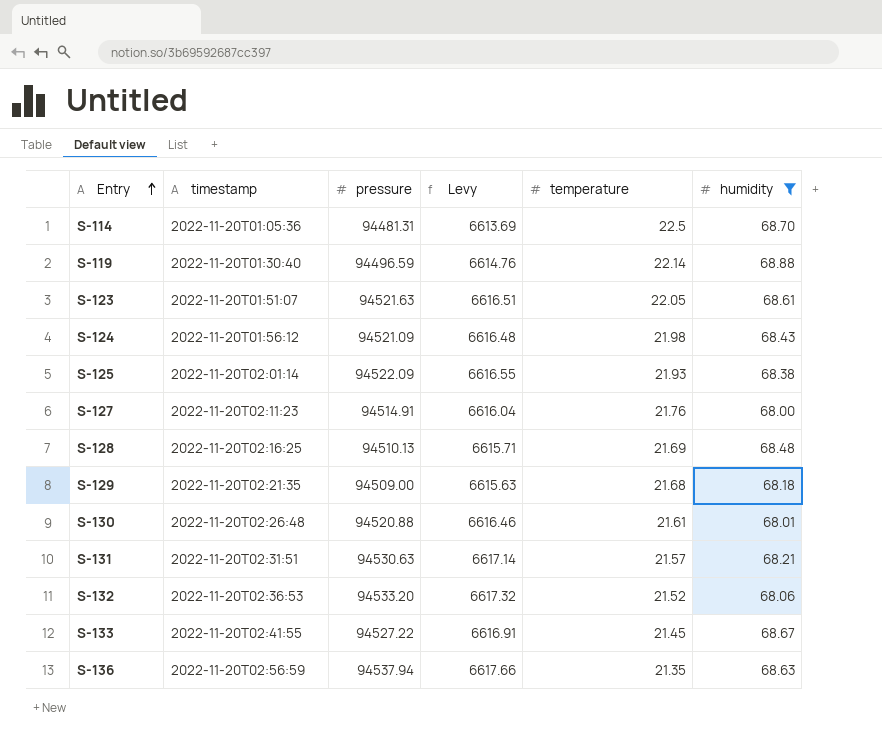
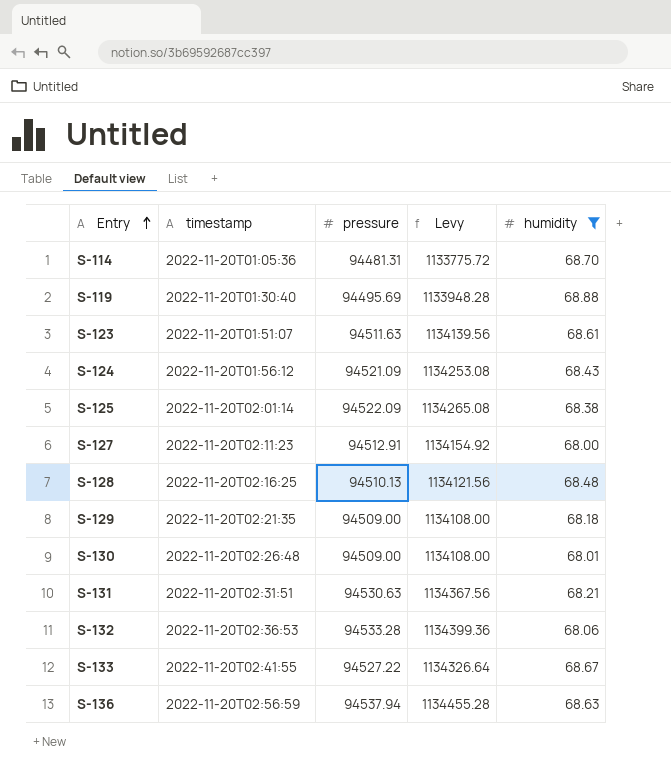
column temperature | position: 5 -> none
column Levy | formula: [pressure] * 0.07 -> [pressure] * 12
S-119 | pressure: 94496.59 -> 94495.69
S-123 | pressure: 94521.63 -> 94511.63
S-127 | pressure: 94514.91 -> 94512.91
S-130 | pressure: 94520.88 -> 94509.00
S-132 | pressure: 94533.20 -> 94533.28

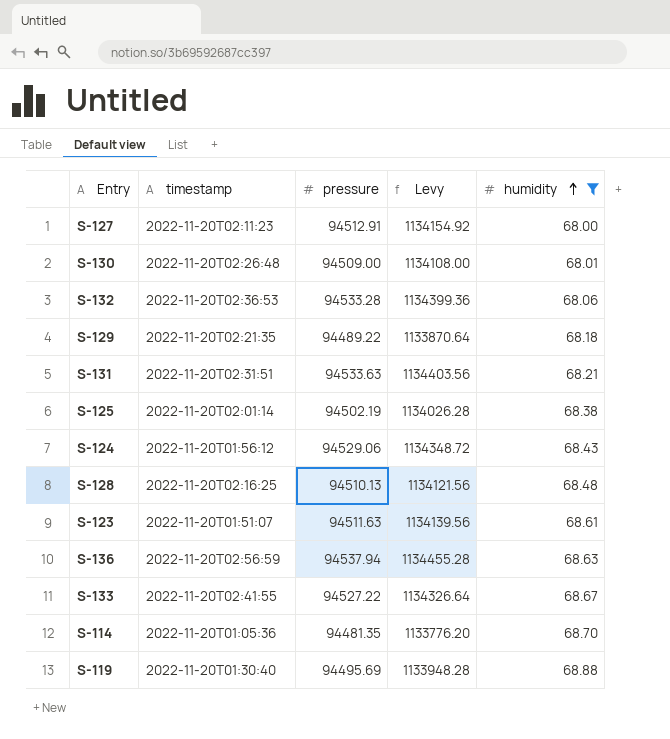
row order: Entry ascending -> humidity ascending
S-129 | pressure: 94509.00 -> 94489.22
S-129 | Levy: 1134108.00 -> 1133870.64
S-131 | pressure: 94530.63 -> 94533.63
S-131 | Levy: 1134367.56 -> 1134403.56
S-125 | pressure: 94522.09 -> 94502.19
S-125 | Levy: 1134265.08 -> 1134026.28
S-124 | pressure: 94521.09 -> 94529.06
S-124 | Levy: 1134253.08 -> 1134348.72
S-114 | pressure: 94481.31 -> 94481.35
S-114 | Levy: 1133775.72 -> 1133776.20

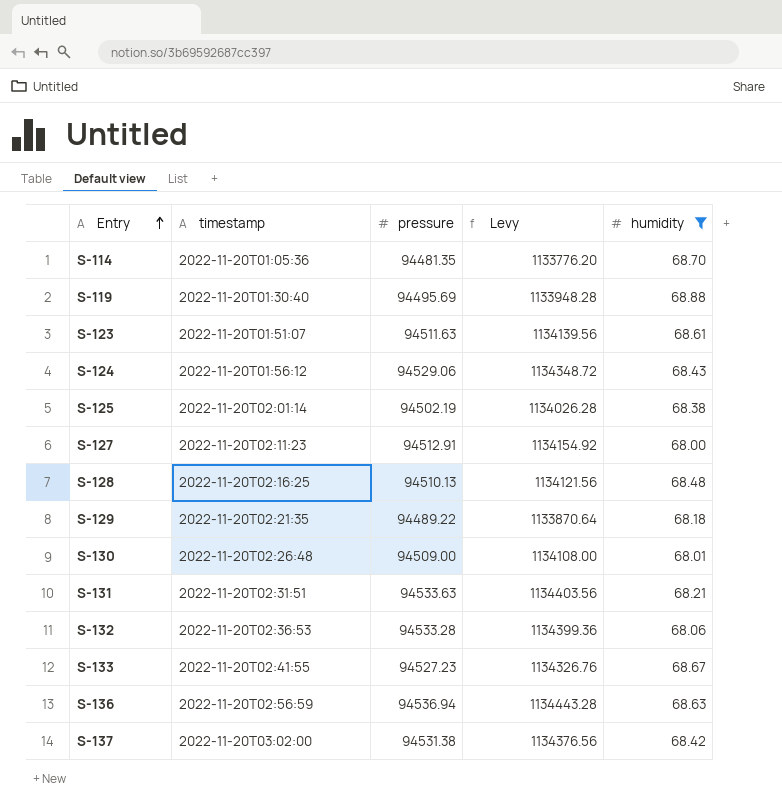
row order: humidity ascending -> Entry ascending
S-133 | pressure: 94527.22 -> 94527.23
S-133 | Levy: 1134326.64 -> 1134326.76
S-136 | pressure: 94537.94 -> 94536.94
S-136 | Levy: 1134455.28 -> 1134443.28
row S-137: none -> 2022-11-20T03:02:00 | 94531.38 | 1134376.56 | 68.42

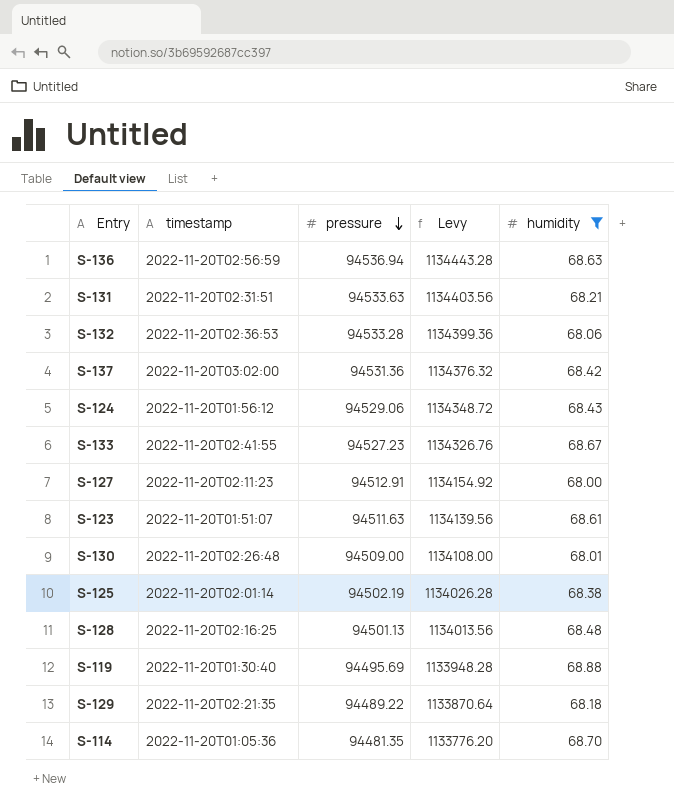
row order: Entry ascending -> pressure descending
S-137 | pressure: 94531.38 -> 94531.36
S-137 | Levy: 1134376.56 -> 1134376.32
S-128 | pressure: 94510.13 -> 94501.13
S-128 | Levy: 1134121.56 -> 1134013.56

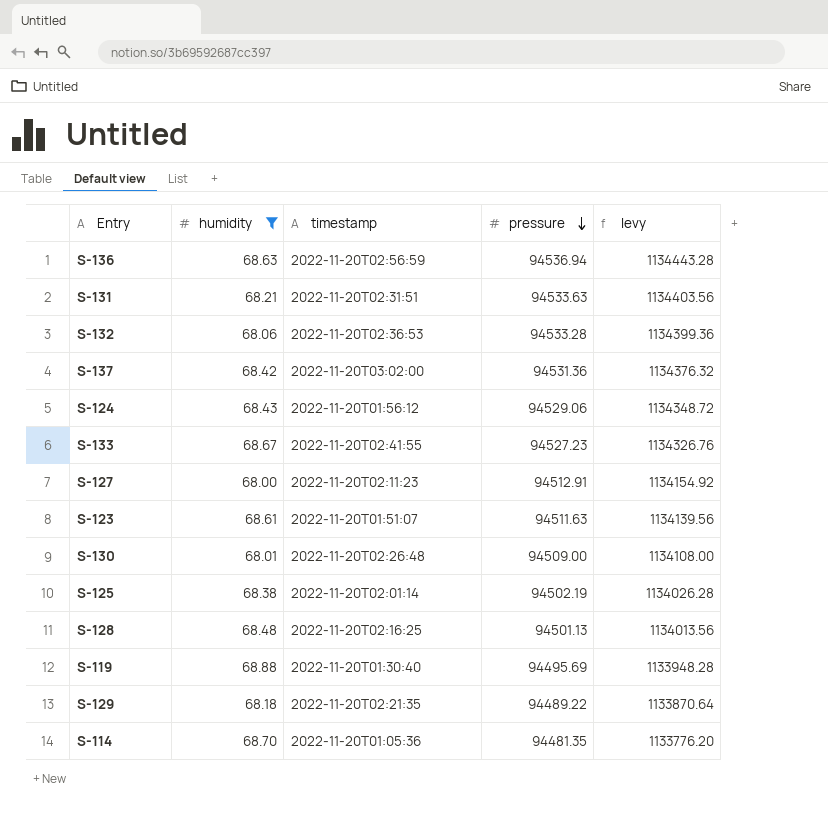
column humidity | position: 5 -> 2
column name: Levy -> levy

